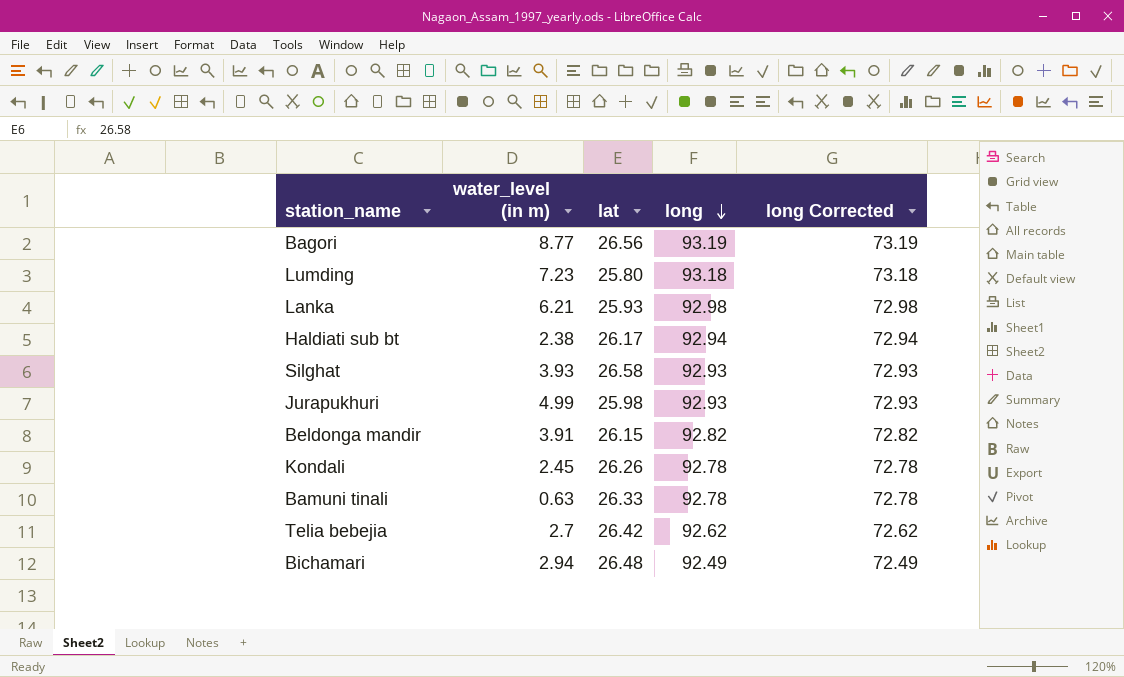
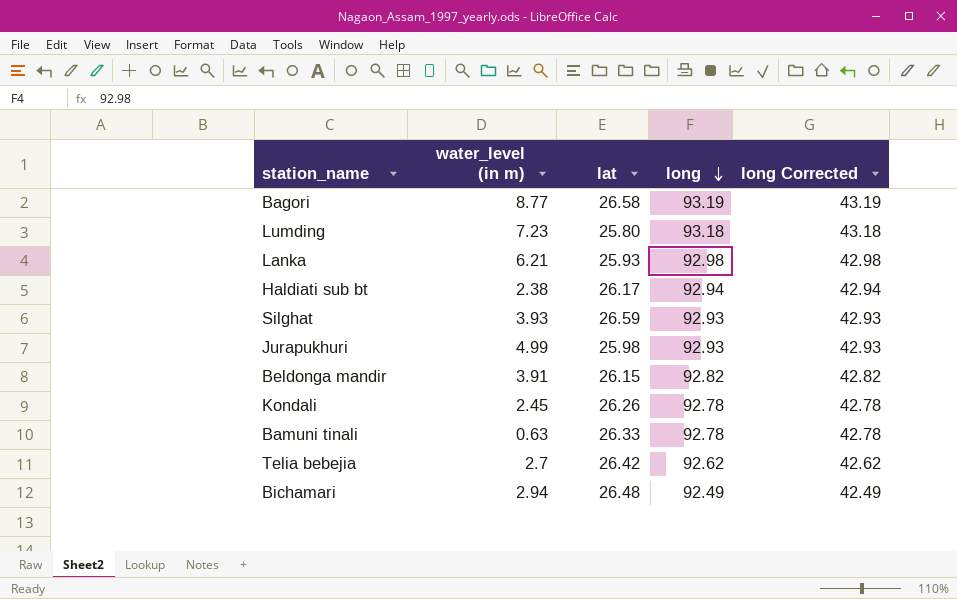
column long Corrected | formula: [long] - 20 -> [long] - 50
Bagori | lat: 26.56 -> 26.58
Silghat | lat: 26.58 -> 26.59

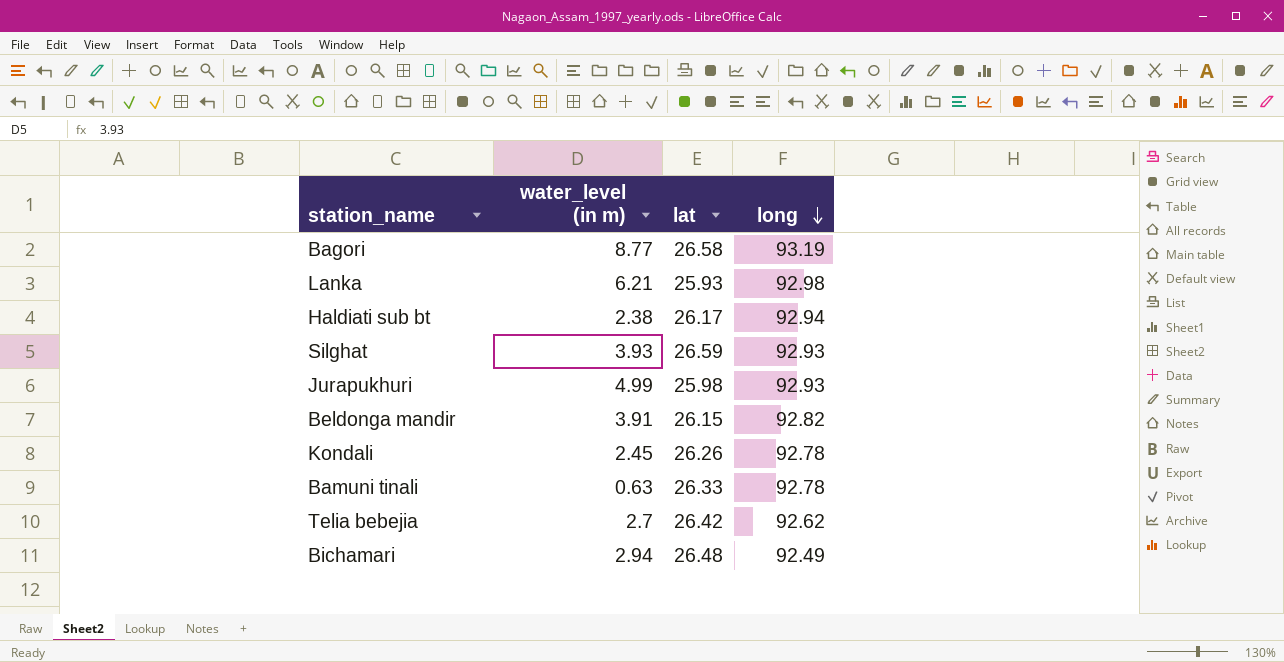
column long Corrected | formula: [long] - 50 -> none
row Lumding: 7.23 | 25.80 | 93.18 | 43.18 -> none

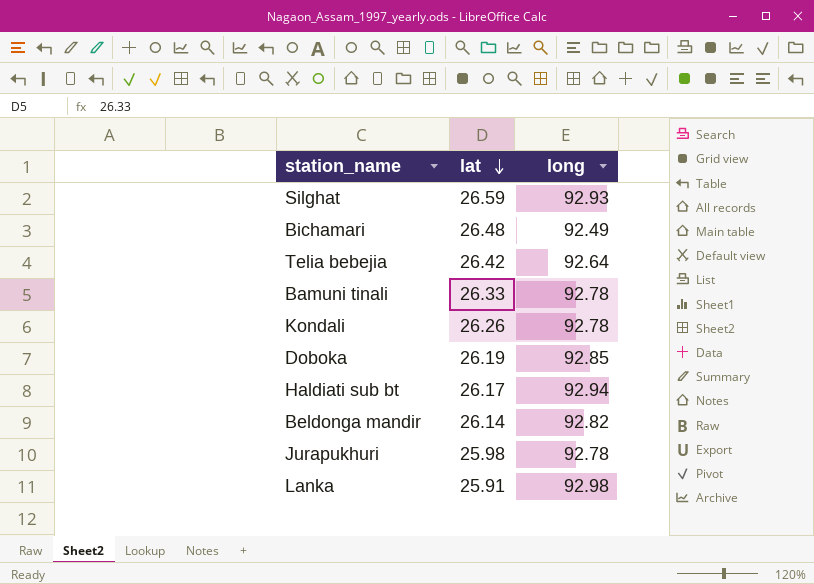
row order: long descending -> lat descending
column water_level (in m) | position: 2 -> none
row Bagori: 8.77 | 26.58 | 93.19 -> none
Telia bebejia | long: 92.62 -> 92.64
row Doboka: none -> 26.19 | 92.85
Beldonga mandir | lat: 26.15 -> 26.14
Jurapukhuri | long: 92.93 -> 92.78
Lanka | lat: 25.93 -> 25.91

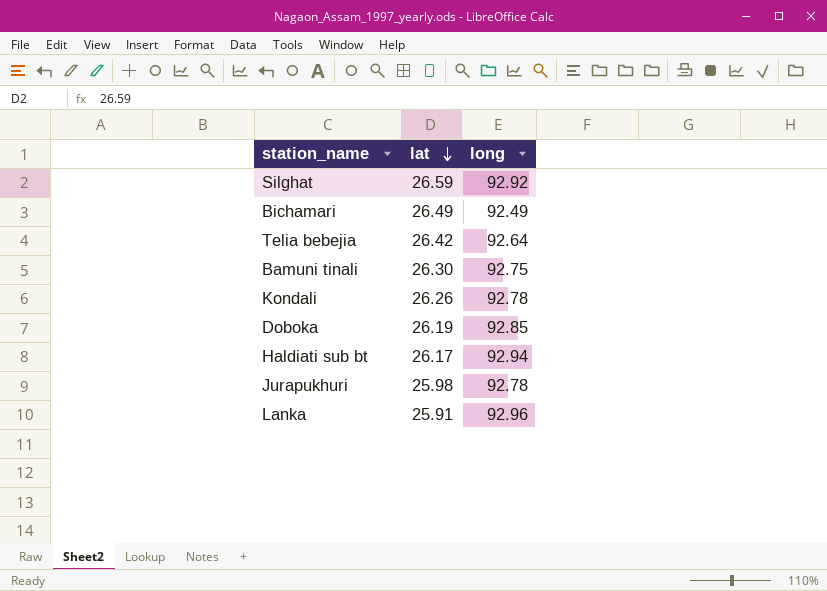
row Beldonga mandir: 26.14 | 92.82 -> none
Silghat | long: 92.93 -> 92.92
Bichamari | lat: 26.48 -> 26.49
Bamuni tinali | lat: 26.33 -> 26.30
Bamuni tinali | long: 92.78 -> 92.75
Lanka | long: 92.98 -> 92.96

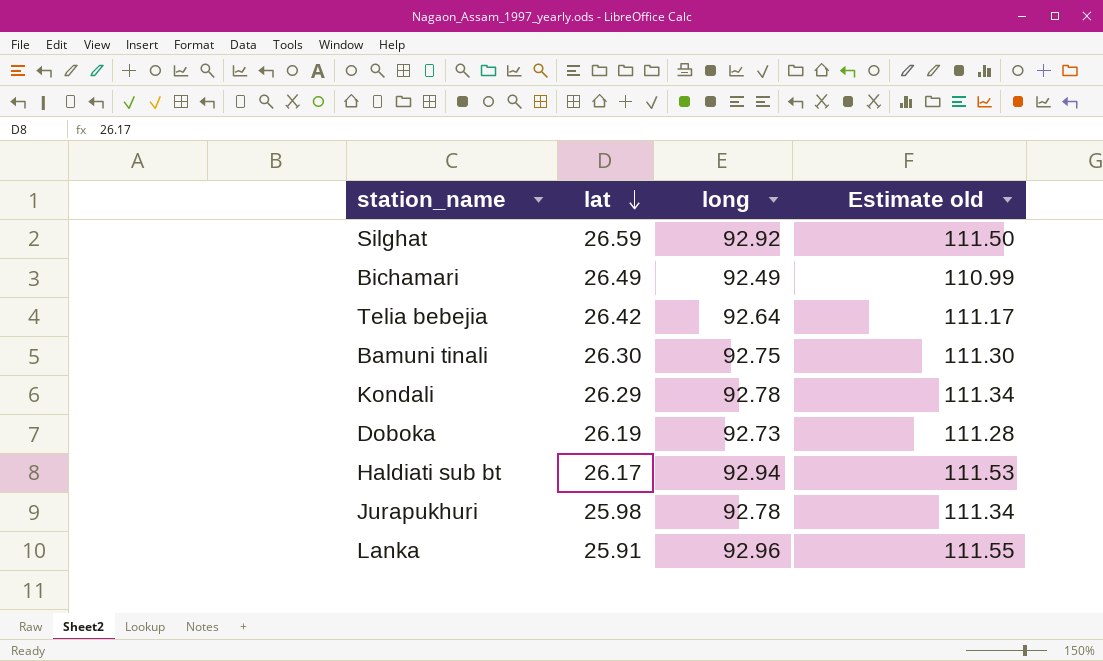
column Estimate old | formula: none -> [long] * 1.2
Kondali | lat: 26.26 -> 26.29
Doboka | long: 92.85 -> 92.73

